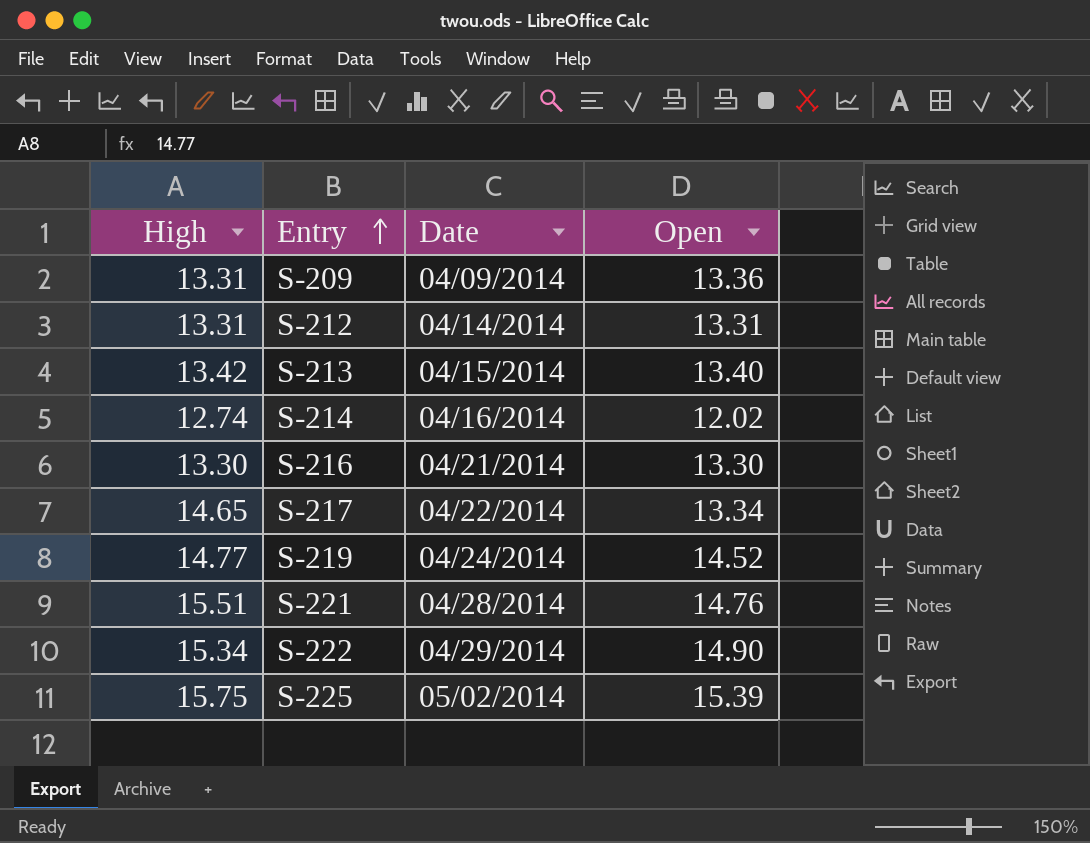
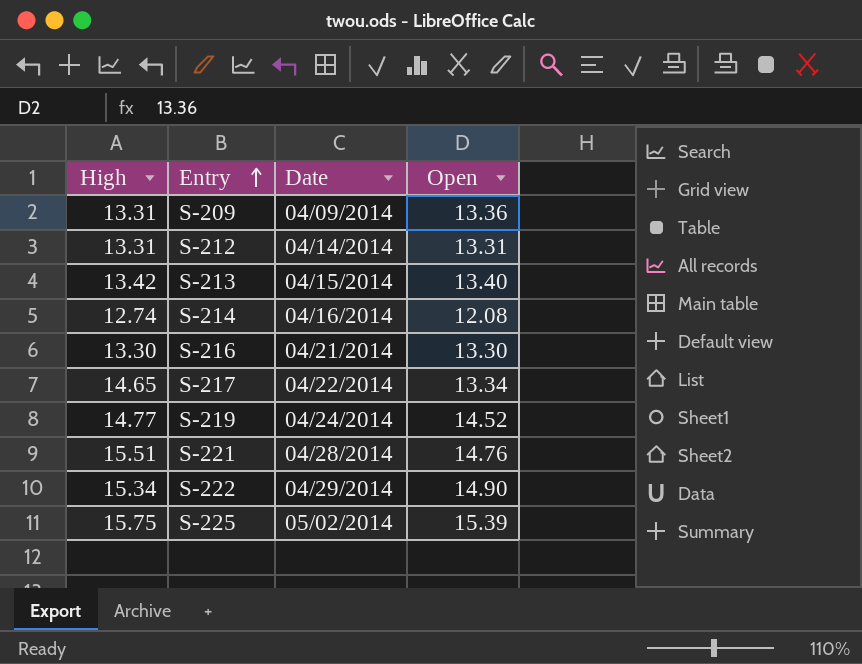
S-214 | Open: 12.02 -> 12.08

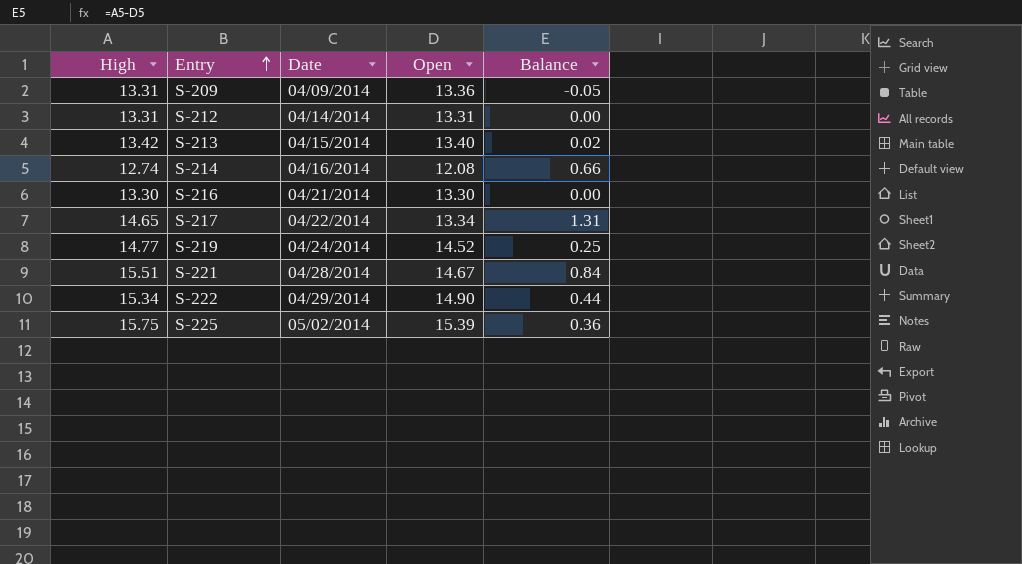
column Balance | formula: none -> [High] - [Open]
S-221 | Open: 14.76 -> 14.67

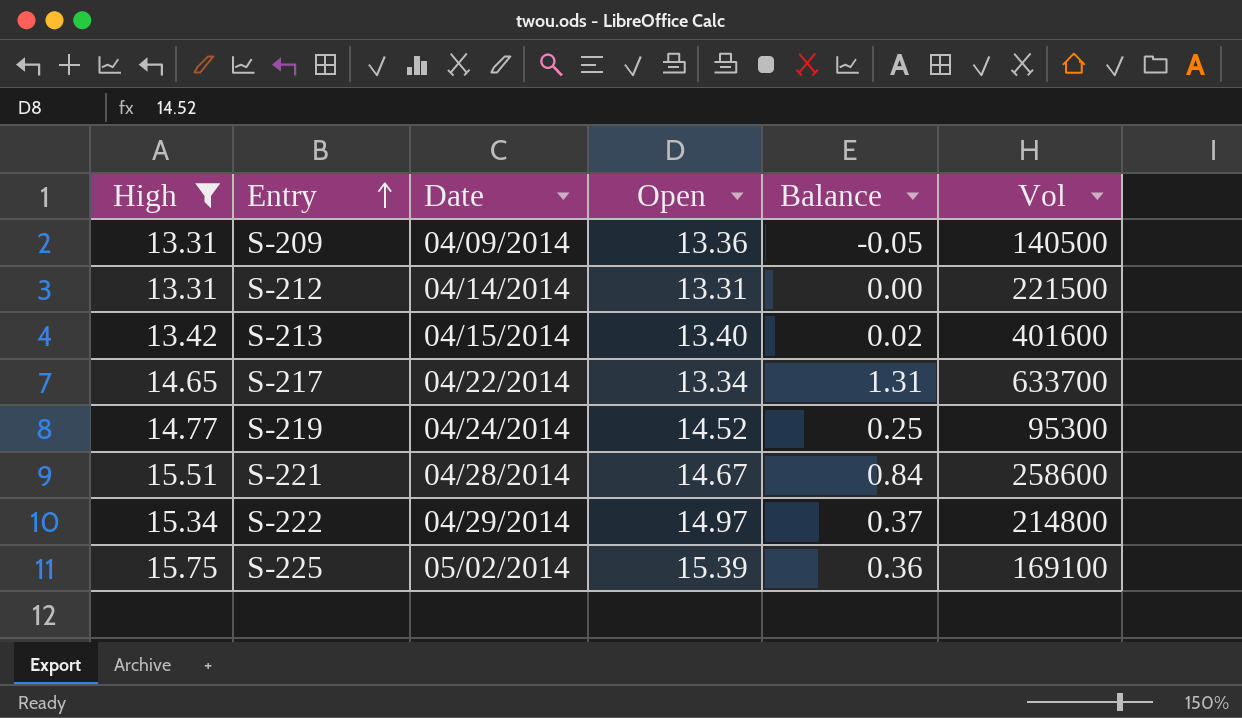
filter: none -> High >= 13.31
column Vol | position: none -> 6
S-222 | Open: 14.90 -> 14.97
S-222 | Balance: 0.44 -> 0.37

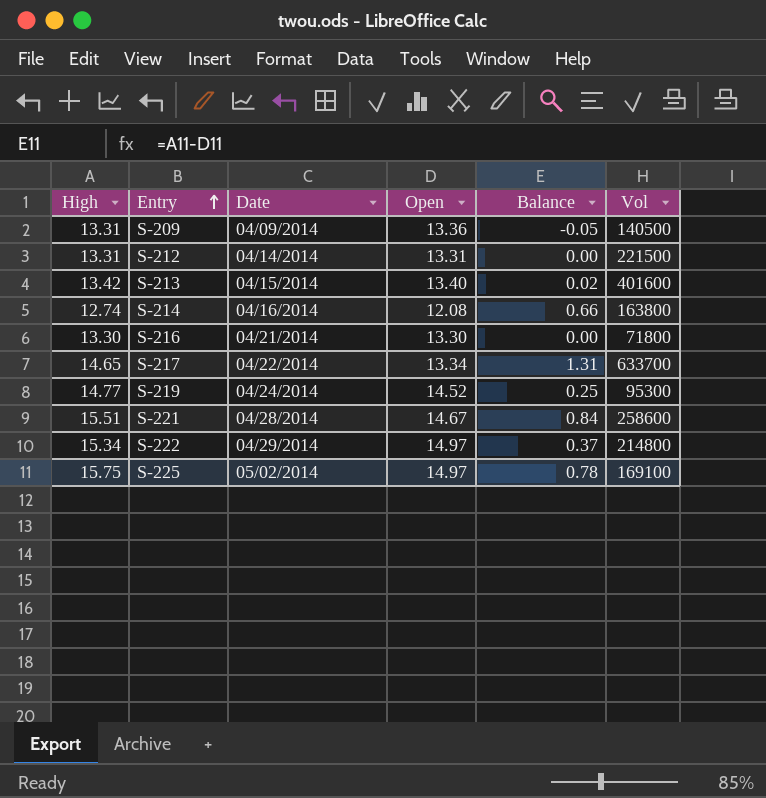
filter: High >= 13.31 -> none
S-225 | Open: 15.39 -> 14.97
S-225 | Balance: 0.36 -> 0.78

